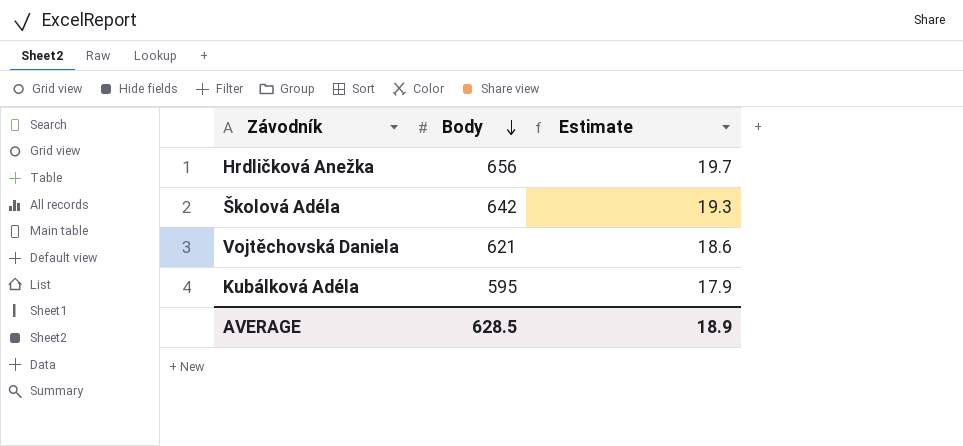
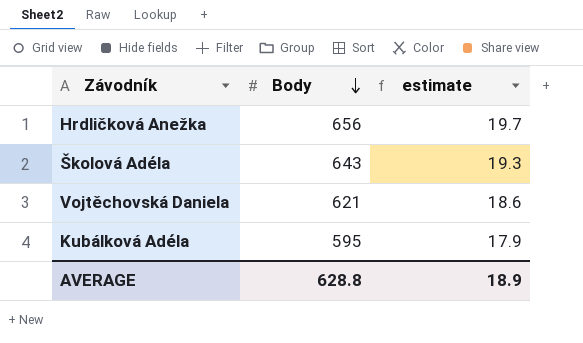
column name: Estimate -> estimate
Školová Adéla | Body: 642 -> 643
AVERAGE | Body: 628.5 -> 628.8

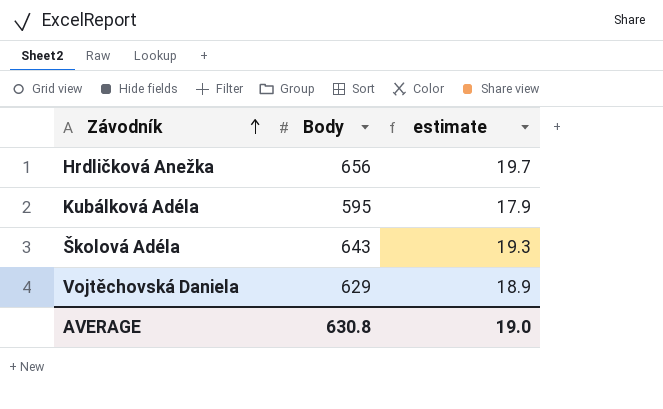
row order: Body descending -> Závodník ascending
Vojtěchovská Daniela | Body: 621 -> 629
Vojtěchovská Daniela | estimate: 18.6 -> 18.9
AVERAGE | Body: 628.8 -> 630.8
AVERAGE | estimate: 18.9 -> 19.0

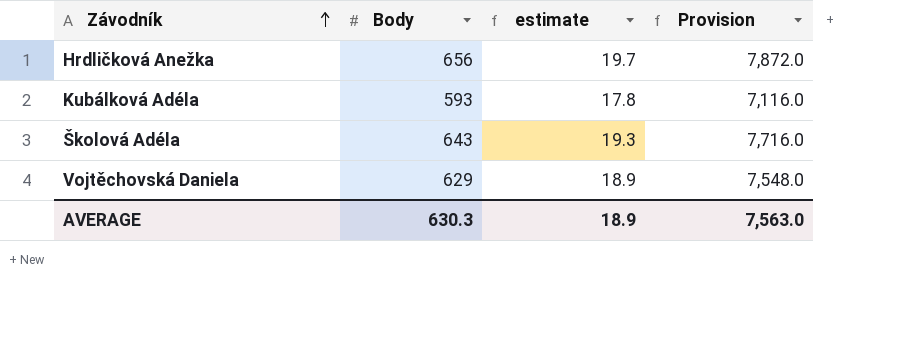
column Provision | formula: none -> [Body] * 12
Kubálková Adéla | Body: 595 -> 593
Kubálková Adéla | estimate: 17.9 -> 17.8
AVERAGE | Body: 630.8 -> 630.3
AVERAGE | estimate: 19.0 -> 18.9

